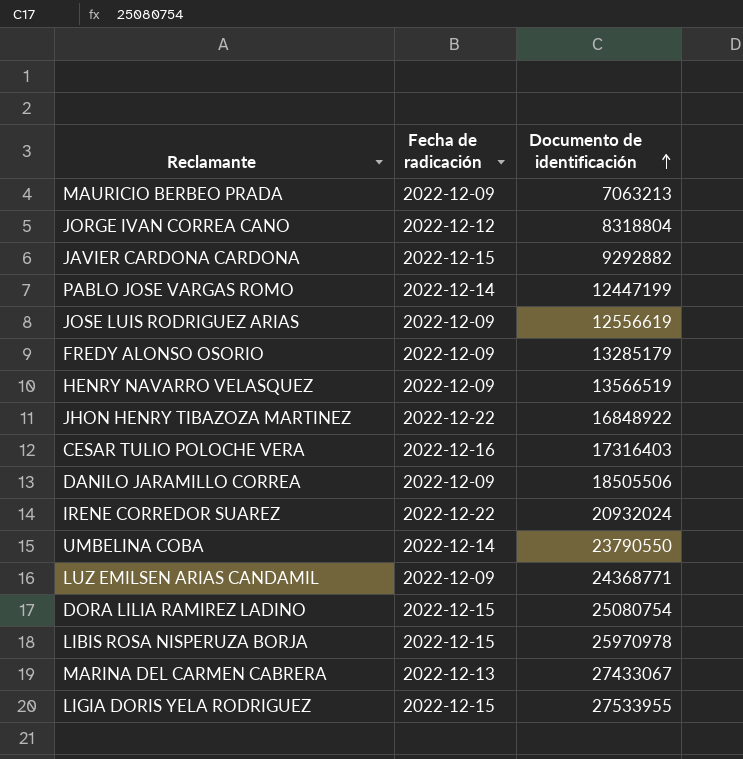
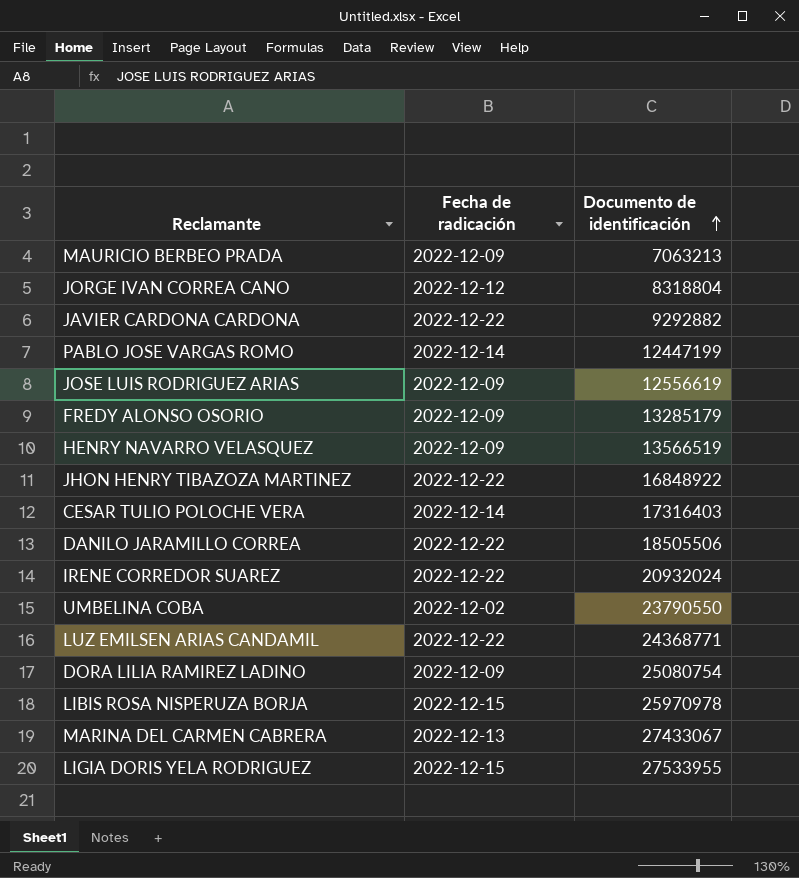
JAVIER CARDONA CARDONA | Fecha de radicación: 2022-12-15 -> 2022-12-22
CESAR TULIO POLOCHE VERA | Fecha de radicación: 2022-12-16 -> 2022-12-14
DANILO JARAMILLO CORREA | Fecha de radicación: 2022-12-09 -> 2022-12-22
UMBELINA COBA | Fecha de radicación: 2022-12-14 -> 2022-12-02
LUZ EMILSEN ARIAS CANDAMIL | Fecha de radicación: 2022-12-09 -> 2022-12-22
DORA LILIA RAMIREZ LADINO | Fecha de radicación: 2022-12-15 -> 2022-12-09

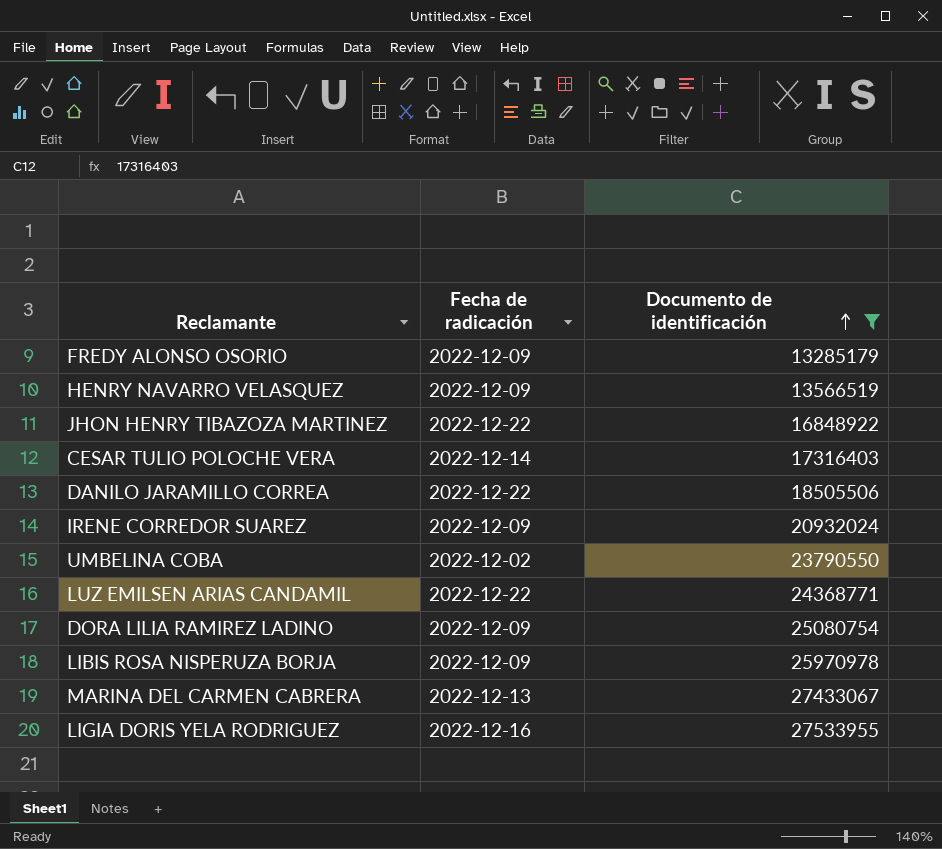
filter: none -> Documento de identificación >= 13285179
IRENE CORREDOR SUAREZ | Fecha de radicación: 2022-12-22 -> 2022-12-09
LIBIS ROSA NISPERUZA BORJA | Fecha de radicación: 2022-12-15 -> 2022-12-09
LIGIA DORIS YELA RODRIGUEZ | Fecha de radicación: 2022-12-15 -> 2022-12-16

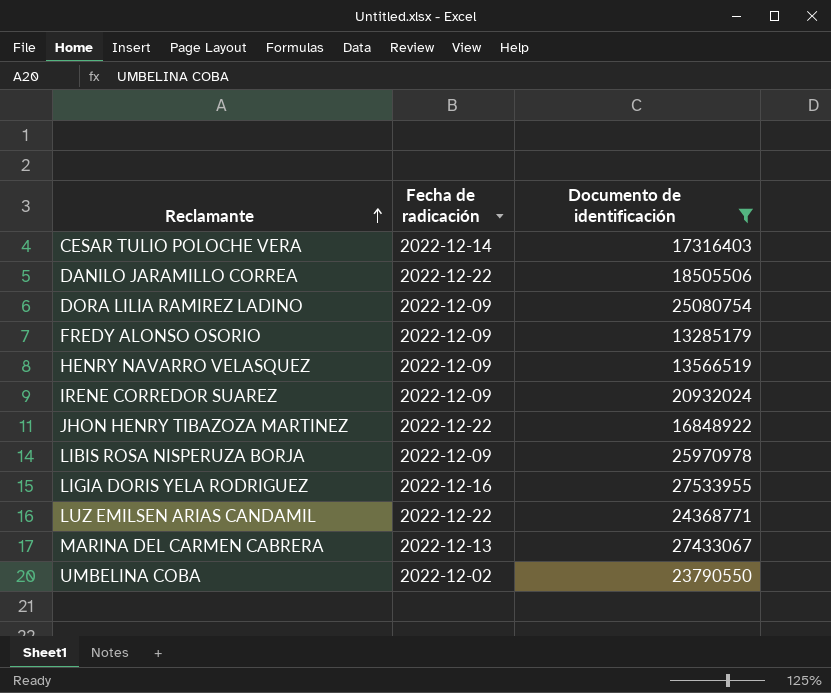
row order: Documento de identificación ascending -> Reclamante ascending

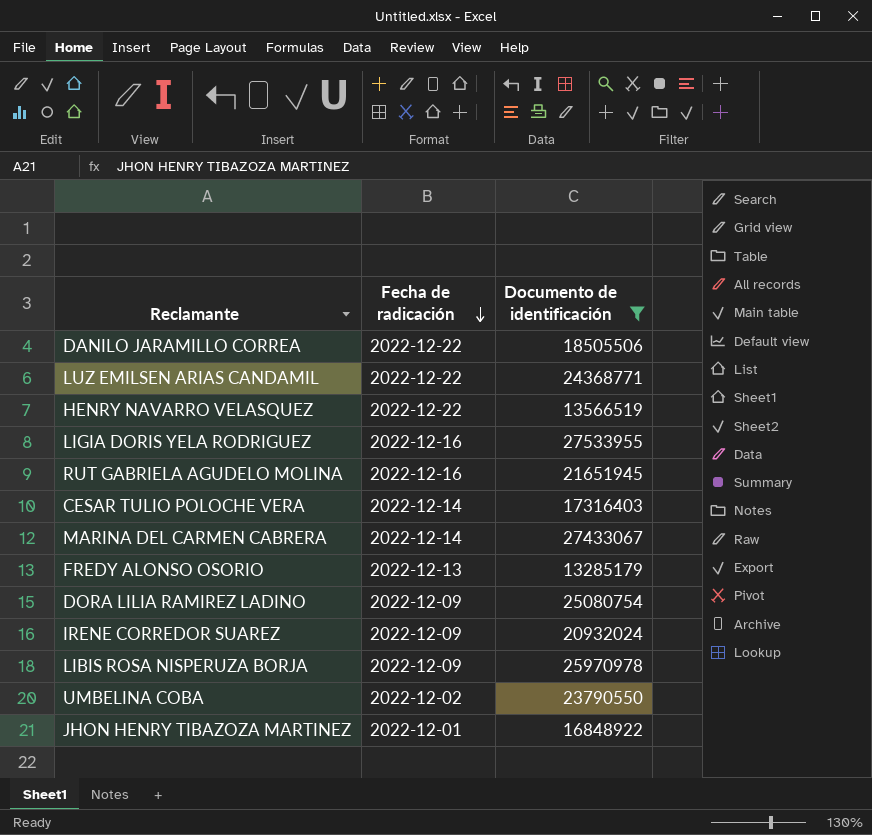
row order: Reclamante ascending -> Fecha de radicación descending
HENRY NAVARRO VELASQUEZ | Fecha de radicación: 2022-12-09 -> 2022-12-22
row RUT GABRIELA AGUDELO MOLINA: none -> 2022-12-16 | 21651945
MARINA DEL CARMEN CABRERA | Fecha de radicación: 2022-12-13 -> 2022-12-14
FREDY ALONSO OSORIO | Fecha de radicación: 2022-12-09 -> 2022-12-13
JHON HENRY TIBAZOZA MARTINEZ | Fecha de radicación: 2022-12-22 -> 2022-12-01

